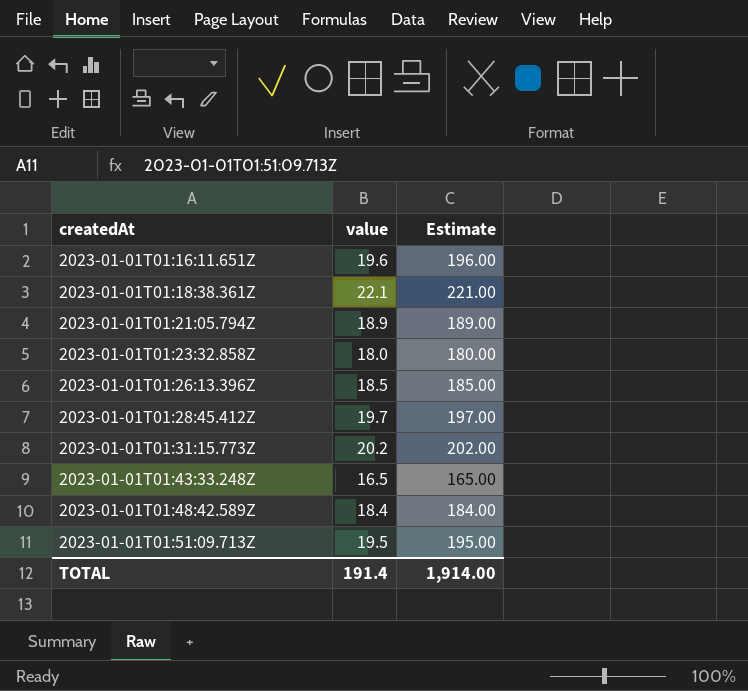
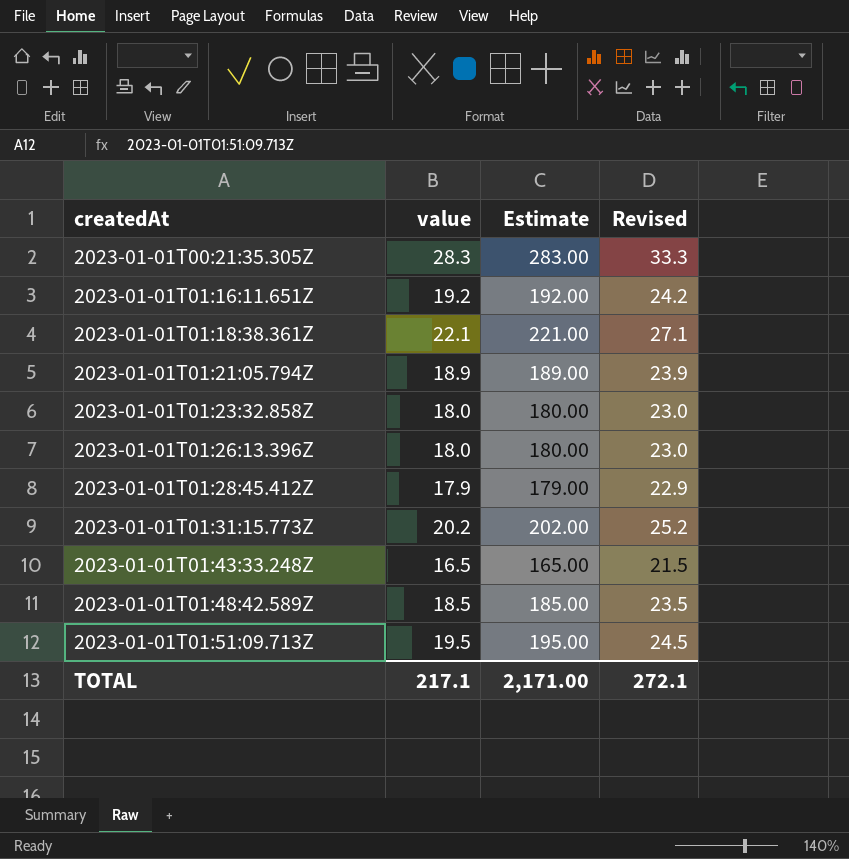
column Revised | formula: none -> [value] + 5
row 2023-01-01T00:21:35.305Z: none -> 28.3 | 283.00 | 33.3
2023-01-01T01:16:11.651Z | value: 19.6 -> 19.2
2023-01-01T01:16:11.651Z | Estimate: 196.00 -> 192.00
2023-01-01T01:26:13.396Z | value: 18.5 -> 18.0
2023-01-01T01:26:13.396Z | Estimate: 185.00 -> 180.00
2023-01-01T01:28:45.412Z | value: 19.7 -> 17.9
2023-01-01T01:28:45.412Z | Estimate: 197.00 -> 179.00
2023-01-01T01:48:42.589Z | value: 18.4 -> 18.5
2023-01-01T01:48:42.589Z | Estimate: 184.00 -> 185.00
TOTAL | value: 191.4 -> 217.1
TOTAL | Estimate: 1,914.00 -> 2,171.00

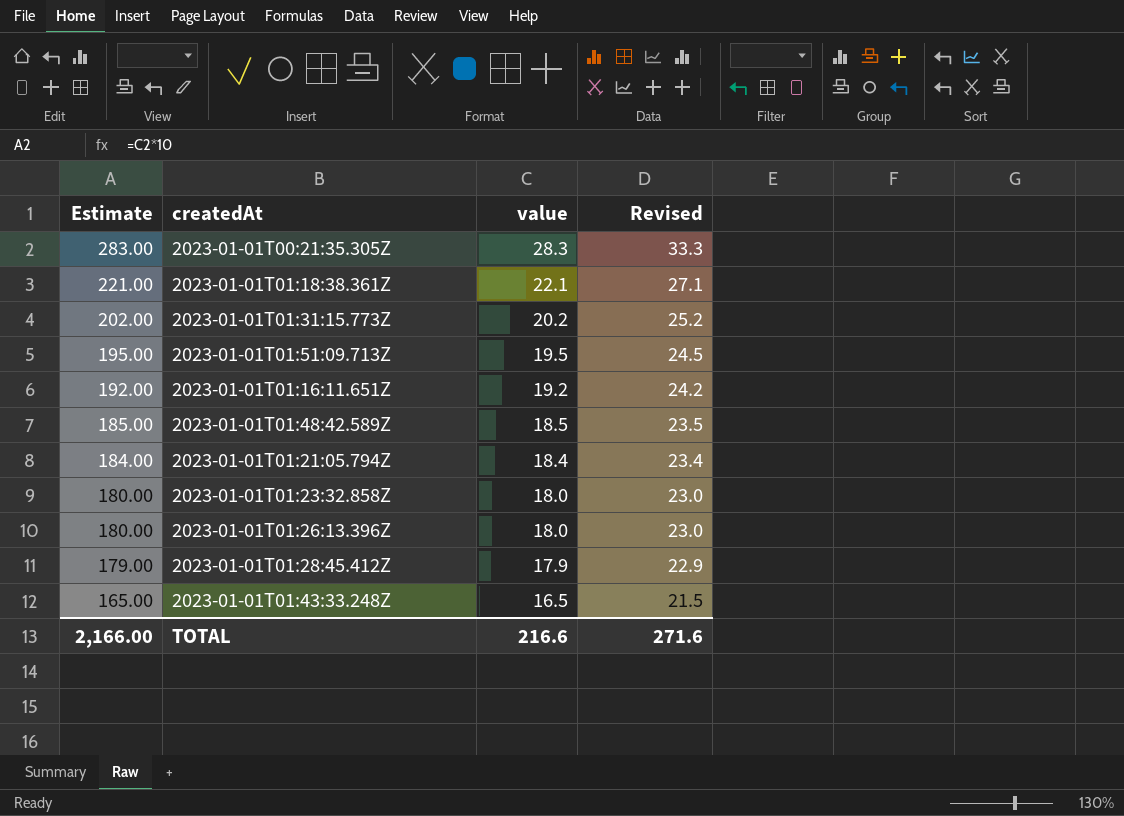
row order: createdAt ascending -> Estimate descending
column Estimate | position: 3 -> 1
2023-01-01T01:21:05.794Z | Estimate: 189.00 -> 184.00
2023-01-01T01:21:05.794Z | value: 18.9 -> 18.4
2023-01-01T01:21:05.794Z | Revised: 23.9 -> 23.4
TOTAL | Estimate: 2,171.00 -> 2,166.00
TOTAL | value: 217.1 -> 216.6
TOTAL | Revised: 272.1 -> 271.6

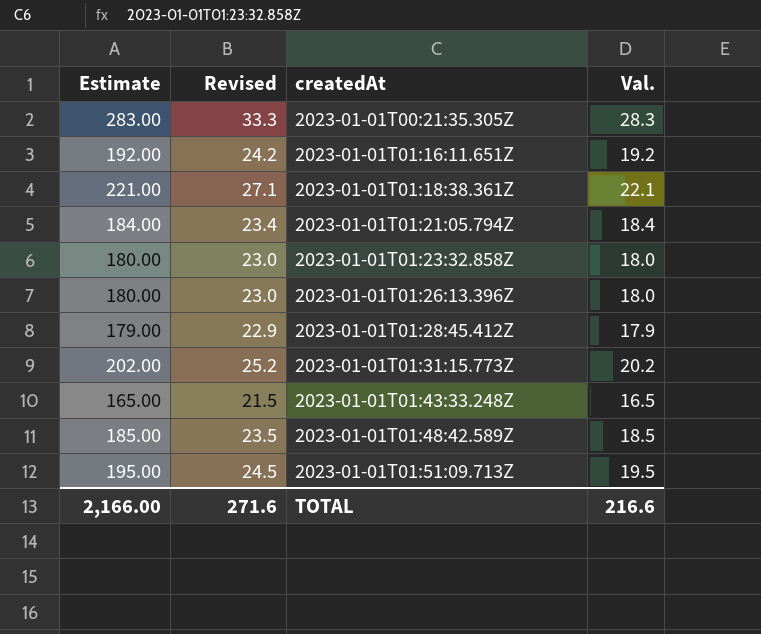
row order: Estimate descending -> createdAt ascending
column Revised | position: 4 -> 2
column name: value -> Val.

